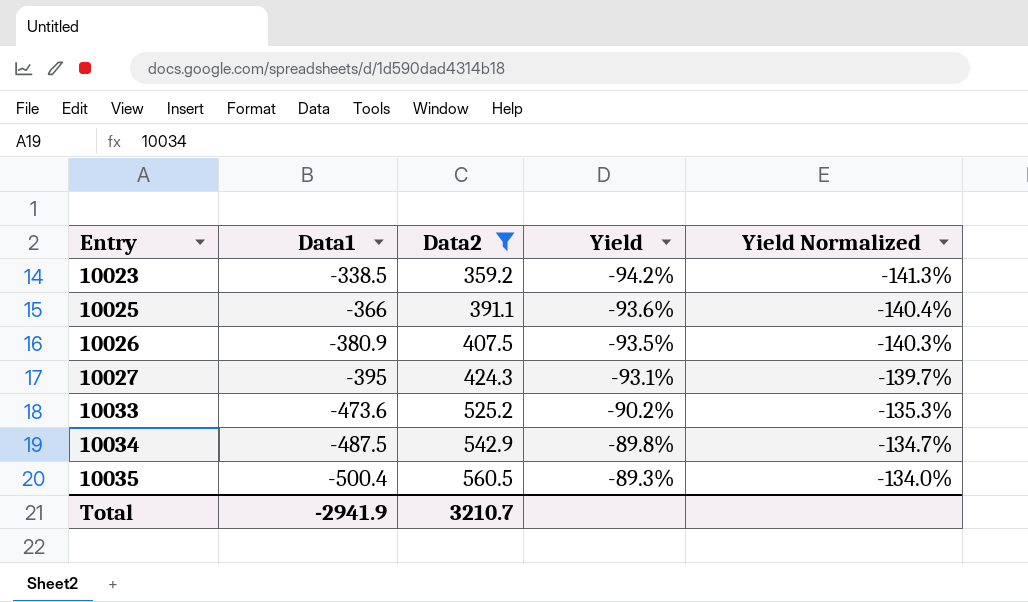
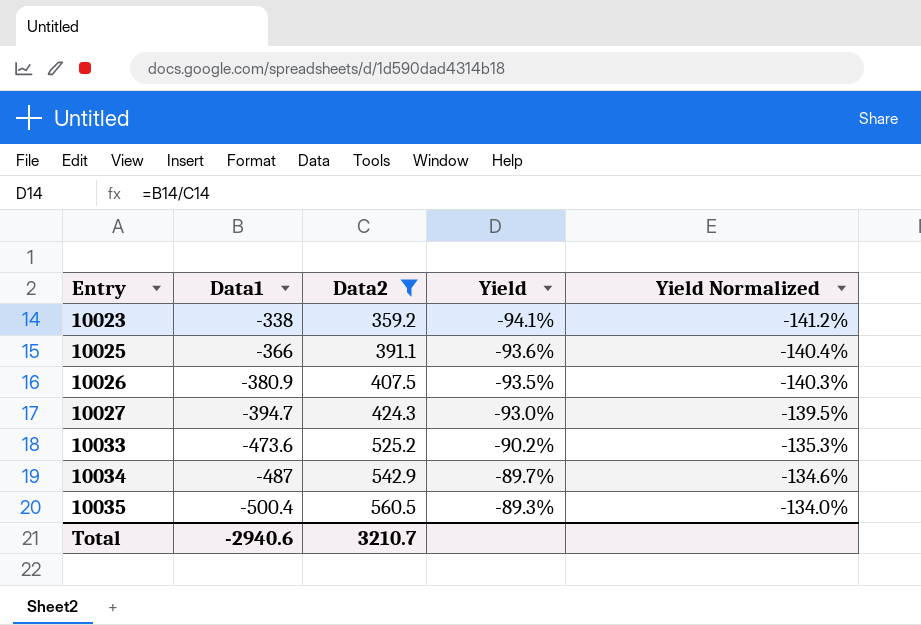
10023 | Data1: -338.5 -> -338
10023 | Yield: -94.2% -> -94.1%
10023 | Yield Normalized: -141.3% -> -141.2%
10027 | Data1: -395 -> -394.7
10027 | Yield: -93.1% -> -93.0%
10027 | Yield Normalized: -139.7% -> -139.5%
10034 | Data1: -487.5 -> -487
10034 | Yield: -89.8% -> -89.7%
10034 | Yield Normalized: -134.7% -> -134.6%
Total | Data1: -2941.9 -> -2940.6

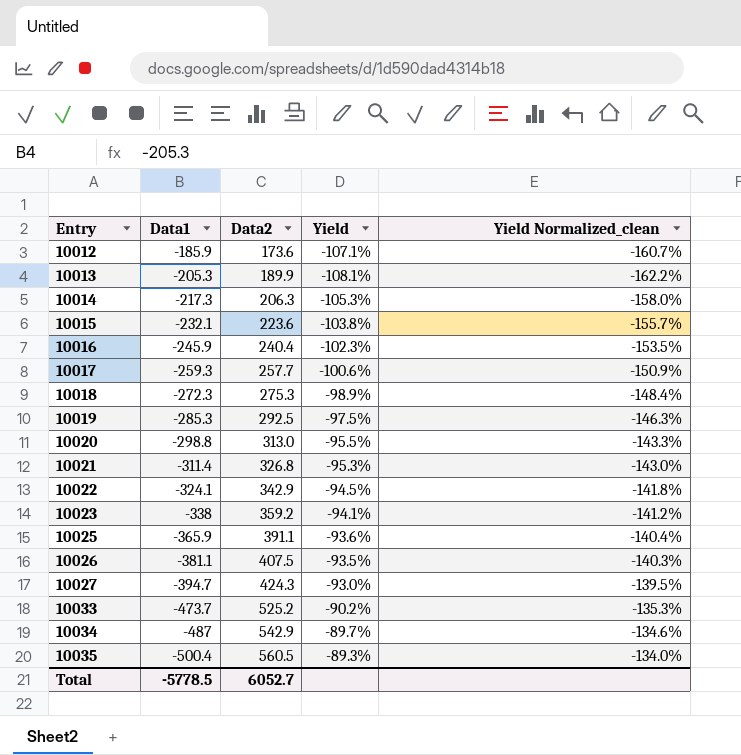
filter: Data2 >= 359.2 -> none
column name: Yield Normalized -> Yield Normalized_clean
10025 | Data1: -366 -> -365.9
10026 | Data1: -380.9 -> -381.1
10033 | Data1: -473.6 -> -473.7
Total | Data1: -2940.6 -> -5778.5
Total | Data2: 3210.7 -> 6052.7

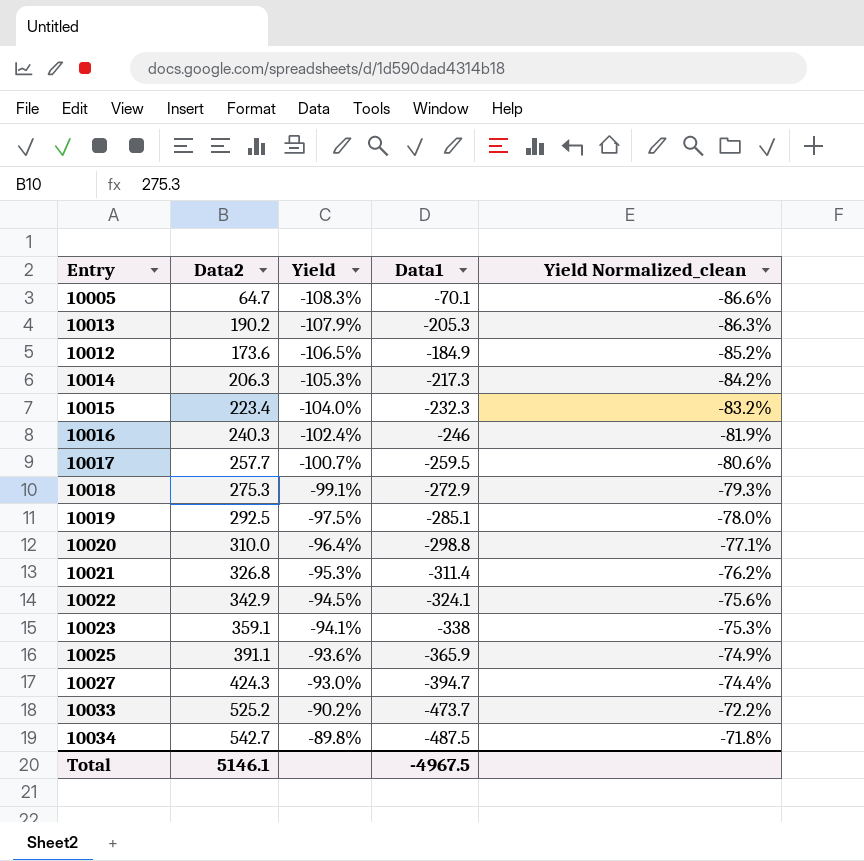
row order: Entry ascending -> Yield ascending
column Data1 | position: 2 -> 4
column Yield Normalized_clean | formula: [Yield] * 1.5 -> [Yield] * 0.8
row 10026: -381.1 | 407.5 | -93.5% | -140.3% -> none
row 10035: -500.4 | 560.5 | -89.3% | -134.0% -> none
row 10005: none -> 64.7 | -108.3% | -70.1 | -86.6%
10013 | Data2: 189.9 -> 190.2
10013 | Yield: -108.1% -> -107.9%
10012 | Yield: -107.1% -> -106.5%
10012 | Data1: -185.9 -> -184.9
10015 | Data2: 223.6 -> 223.4
10015 | Yield: -103.8% -> -104.0%
10015 | Data1: -232.1 -> -232.3
10016 | Data2: 240.4 -> 240.3
10016 | Yield: -102.3% -> -102.4%
10016 | Data1: -245.9 -> -246
10017 | Yield: -100.6% -> -100.7%
10017 | Data1: -259.3 -> -259.5
10018 | Yield: -98.9% -> -99.1%
10018 | Data1: -272.3 -> -272.9
10019 | Data1: -285.3 -> -285.1
10020 | Data2: 313.0 -> 310.0
10020 | Yield: -95.5% -> -96.4%
10023 | Data2: 359.2 -> 359.1
10034 | Data2: 542.9 -> 542.7
10034 | Yield: -89.7% -> -89.8%
10034 | Data1: -487 -> -487.5
Total | Data2: 6052.7 -> 5146.1
Total | Data1: -5778.5 -> -4967.5

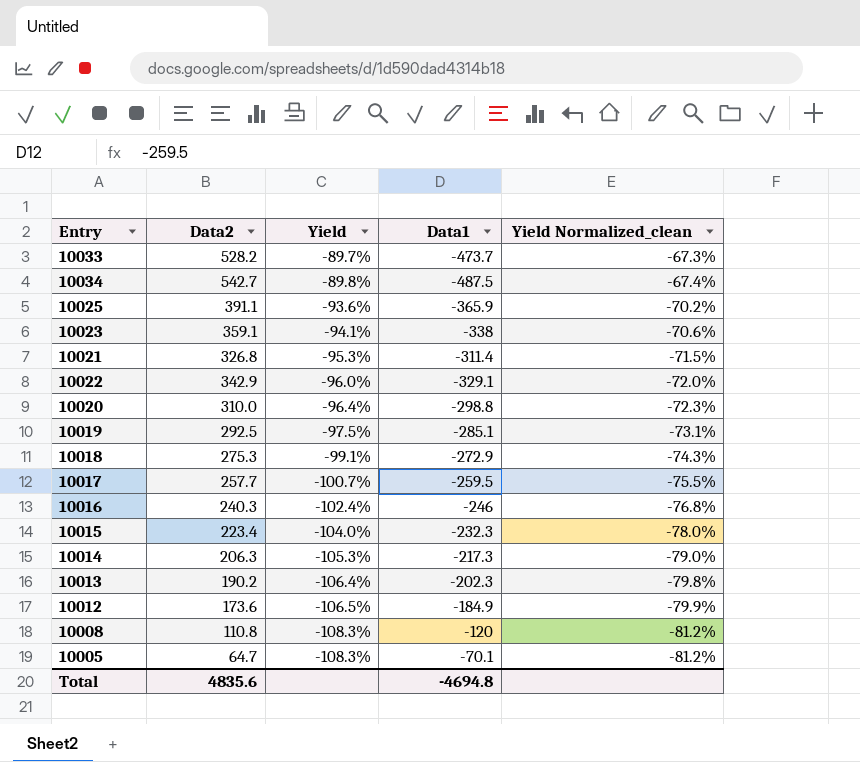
row order: Yield ascending -> Yield descending
column Yield Normalized_clean | formula: [Yield] * 0.8 -> [Yield] * 0.75
row 10027: 424.3 | -93.0% | -394.7 | -74.4% -> none
10033 | Data2: 525.2 -> 528.2
10033 | Yield: -90.2% -> -89.7%
10022 | Yield: -94.5% -> -96.0%
10022 | Data1: -324.1 -> -329.1
10013 | Yield: -107.9% -> -106.4%
10013 | Data1: -205.3 -> -202.3
row 10008: none -> 110.8 | -108.3% | -120 | -81.2%
Total | Data2: 5146.1 -> 4835.6
Total | Data1: -4967.5 -> -4694.8

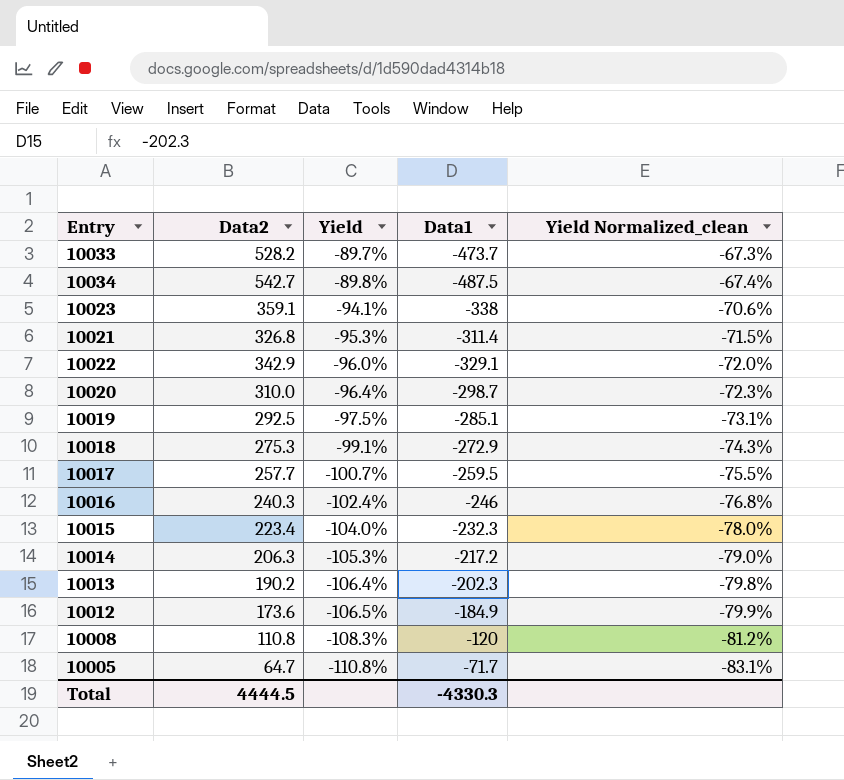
row 10025: 391.1 | -93.6% | -365.9 | -70.2% -> none
10020 | Data1: -298.8 -> -298.7
10014 | Data1: -217.3 -> -217.2
10005 | Yield: -108.3% -> -110.8%
10005 | Data1: -70.1 -> -71.7
10005 | Yield Normalized_clean: -81.2% -> -83.1%
Total | Data2: 4835.6 -> 4444.5
Total | Data1: -4694.8 -> -4330.3

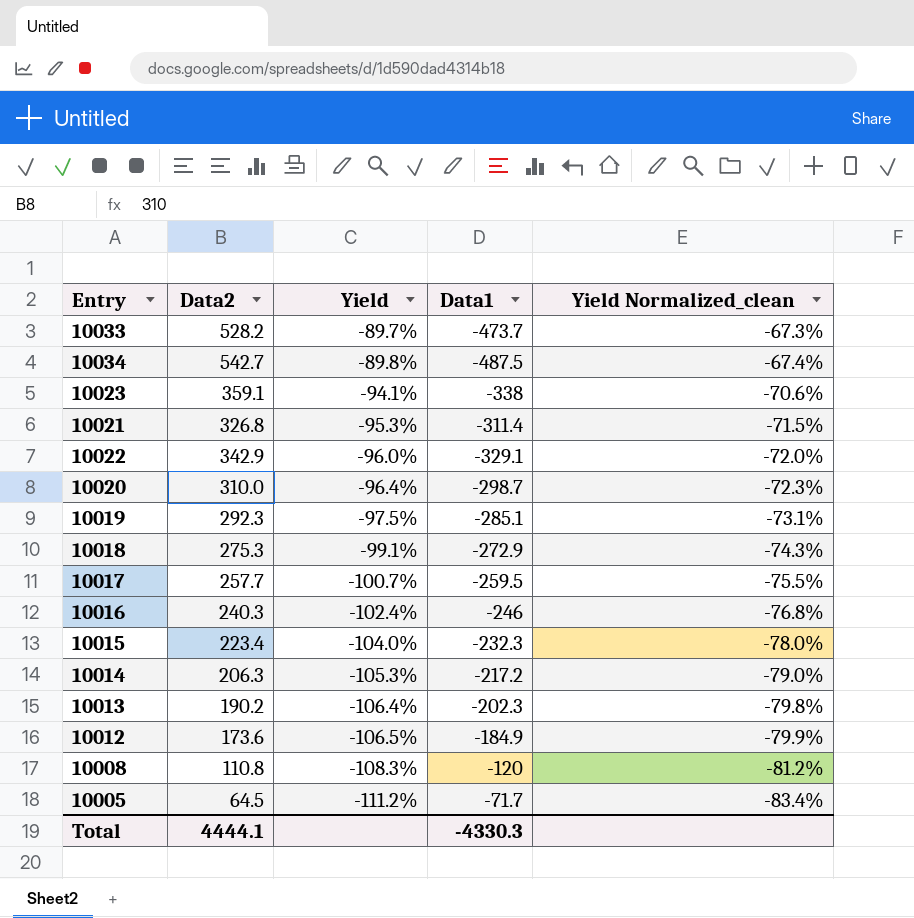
10019 | Data2: 292.5 -> 292.3
10005 | Data2: 64.7 -> 64.5
10005 | Yield: -110.8% -> -111.2%
10005 | Yield Normalized_clean: -83.1% -> -83.4%
Total | Data2: 4444.5 -> 4444.1

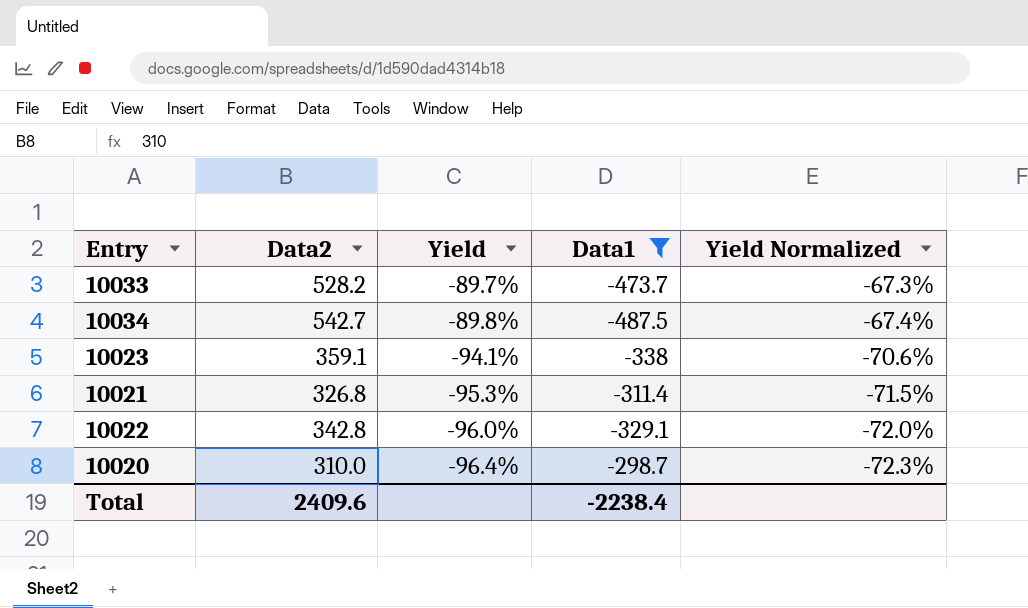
filter: none -> Data1 <= -298.7
column name: Yield Normalized_clean -> Yield Normalized
10022 | Data2: 342.9 -> 342.8
Total | Data2: 4444.1 -> 2409.6
Total | Data1: -4330.3 -> -2238.4

